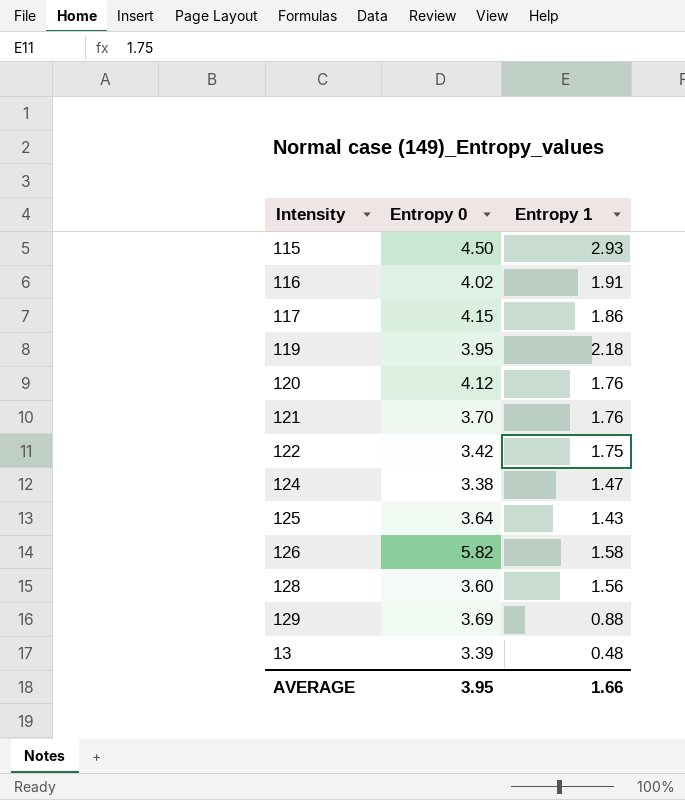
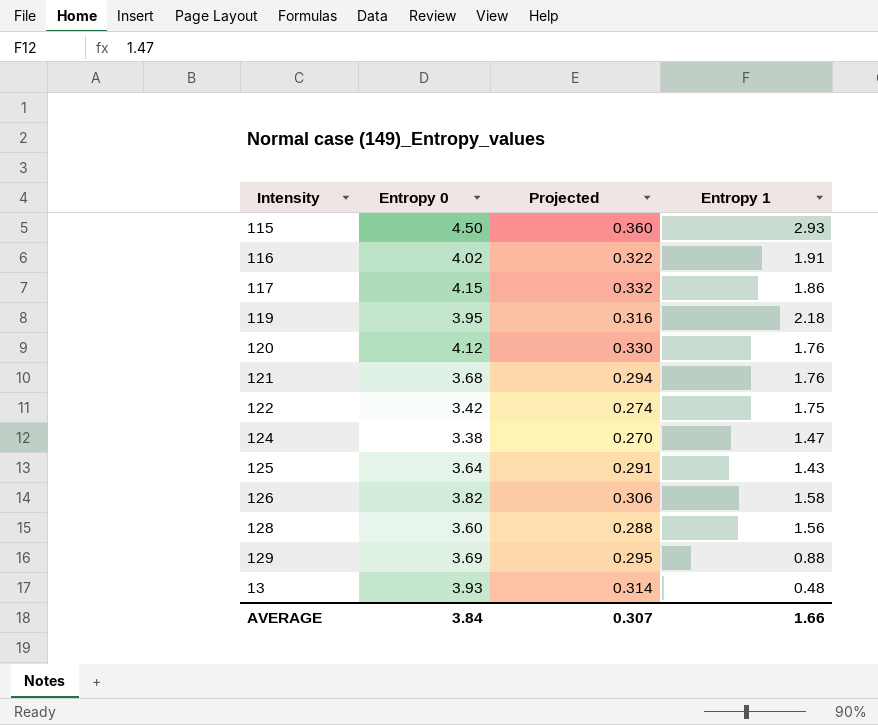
column Projected | formula: none -> [Entropy 0] * 0.08
121 | Entropy 0: 3.70 -> 3.68
126 | Entropy 0: 5.82 -> 3.82
13 | Entropy 0: 3.39 -> 3.93
AVERAGE | Entropy 0: 3.95 -> 3.84

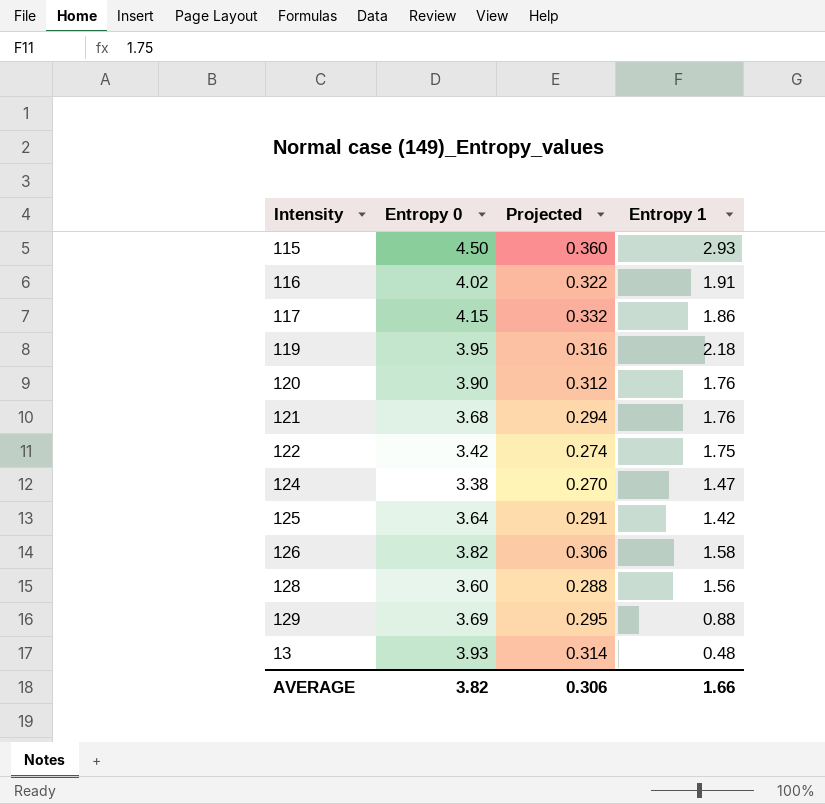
120 | Entropy 0: 4.12 -> 3.90
120 | Projected: 0.330 -> 0.312
125 | Entropy 1: 1.43 -> 1.42
AVERAGE | Entropy 0: 3.84 -> 3.82
AVERAGE | Projected: 0.307 -> 0.306

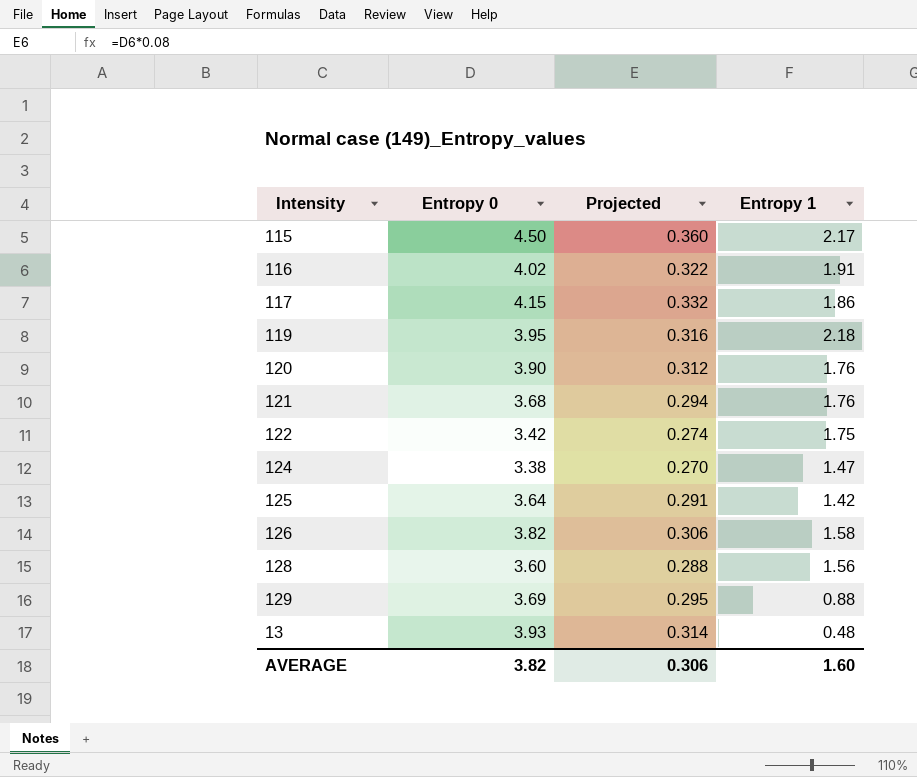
115 | Entropy 1: 2.93 -> 2.17
AVERAGE | Entropy 1: 1.66 -> 1.60

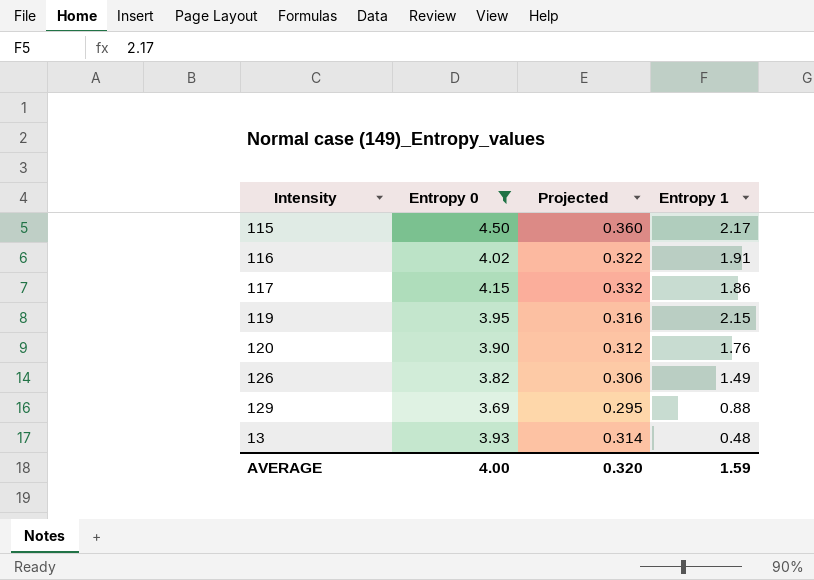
filter: none -> Entropy 0 >= 3.69
119 | Entropy 1: 2.18 -> 2.15
126 | Entropy 1: 1.58 -> 1.49
AVERAGE | Entropy 0: 3.82 -> 4.00
AVERAGE | Projected: 0.306 -> 0.320
AVERAGE | Entropy 1: 1.60 -> 1.59

